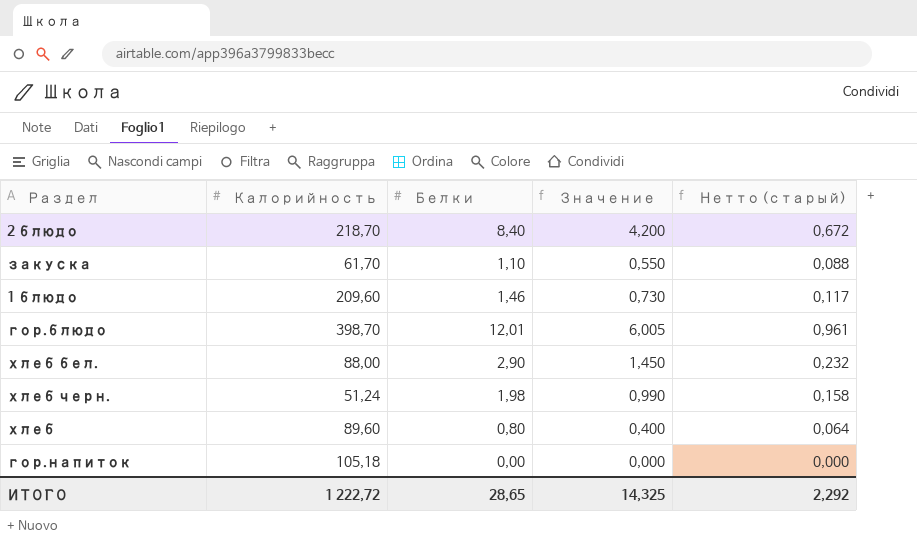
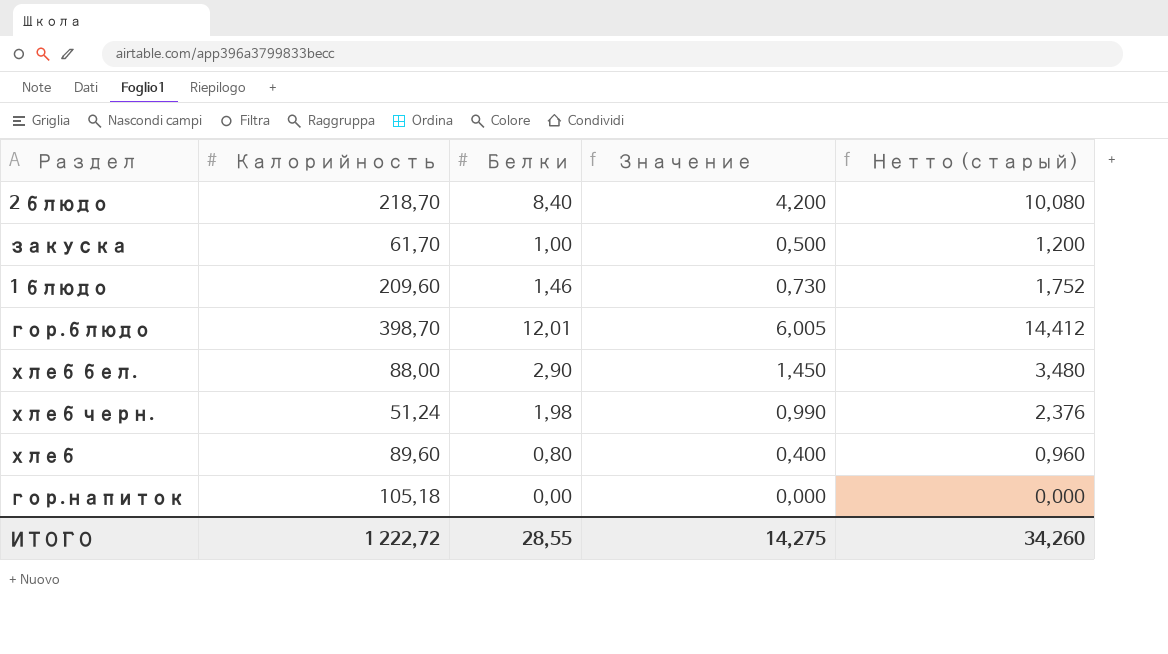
column Нетто (старый) | formula: [Белки] * 0,08 -> [Белки] * 1,2
закуска | Белки: 1,10 -> 1,00
закуска | Значение: 0,550 -> 0,500
ИТОГО | Белки: 28,65 -> 28,55
ИТОГО | Значение: 14,325 -> 14,275
ИТОГО | Нетто (старый): 2,292 -> 34,260

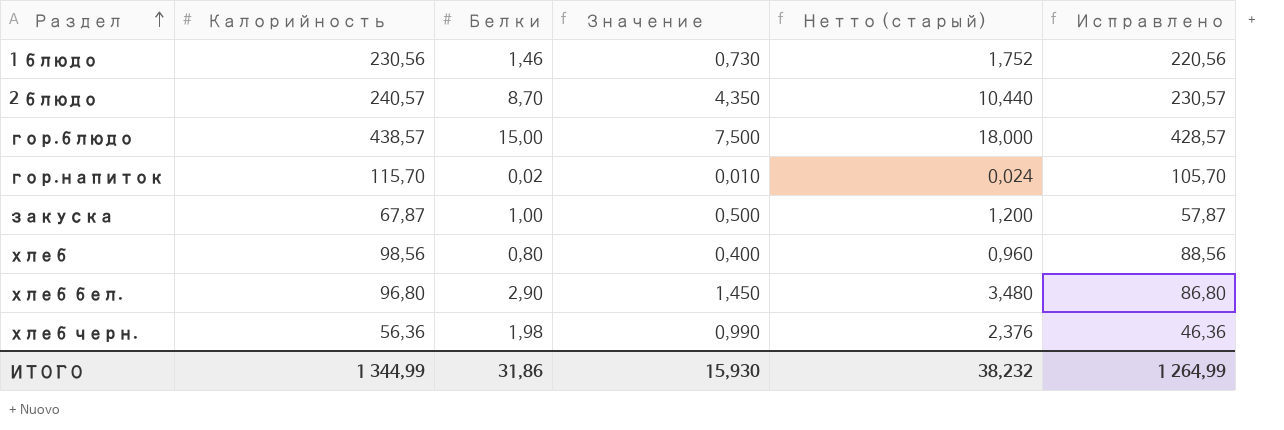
row order: none -> Раздел ascending
column Исправлено | formula: none -> [Калорийность] - 10
1 блюдо | Калорийность: 209,60 -> 230,56
2 блюдо | Калорийность: 218,70 -> 240,57
2 блюдо | Белки: 8,40 -> 8,70
2 блюдо | Значение: 4,200 -> 4,350
2 блюдо | Нетто (старый): 10,080 -> 10,440
гор.блюдо | Калорийность: 398,70 -> 438,57
гор.блюдо | Белки: 12,01 -> 15,00
гор.блюдо | Значение: 6,005 -> 7,500
гор.блюдо | Нетто (старый): 14,412 -> 18,000
гор.напиток | Калорийность: 105,18 -> 115,70
гор.напиток | Белки: 0,00 -> 0,02
гор.напиток | Значение: 0,000 -> 0,010
гор.напиток | Нетто (старый): 0,000 -> 0,024
закуска | Калорийность: 61,70 -> 67,87
хлеб | Калорийность: 89,60 -> 98,56
хлеб бел. | Калорийность: 88,00 -> 96,80
хлеб черн. | Калорийность: 51,24 -> 56,36
ИТОГО | Калорийность: 1 222,72 -> 1 344,99
ИТОГО | Белки: 28,55 -> 31,86
ИТОГО | Значение: 14,275 -> 15,930
ИТОГО | Нетто (старый): 34,260 -> 38,232

